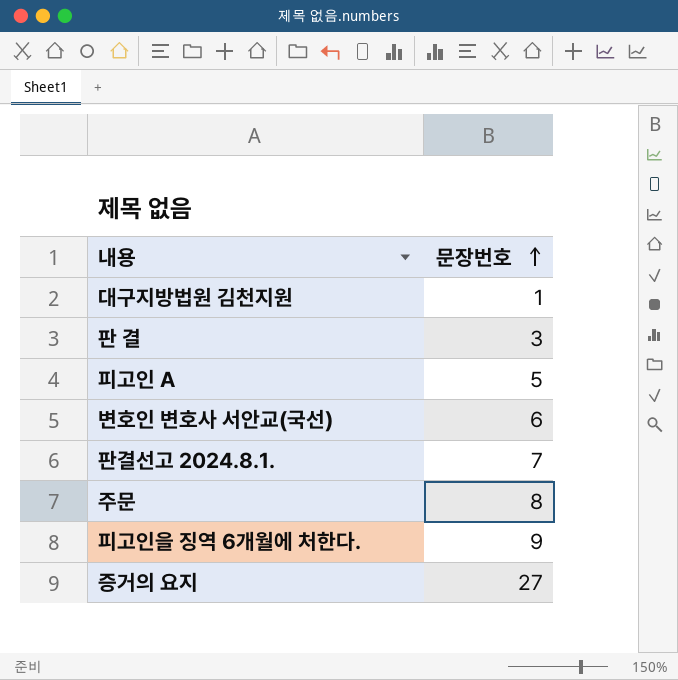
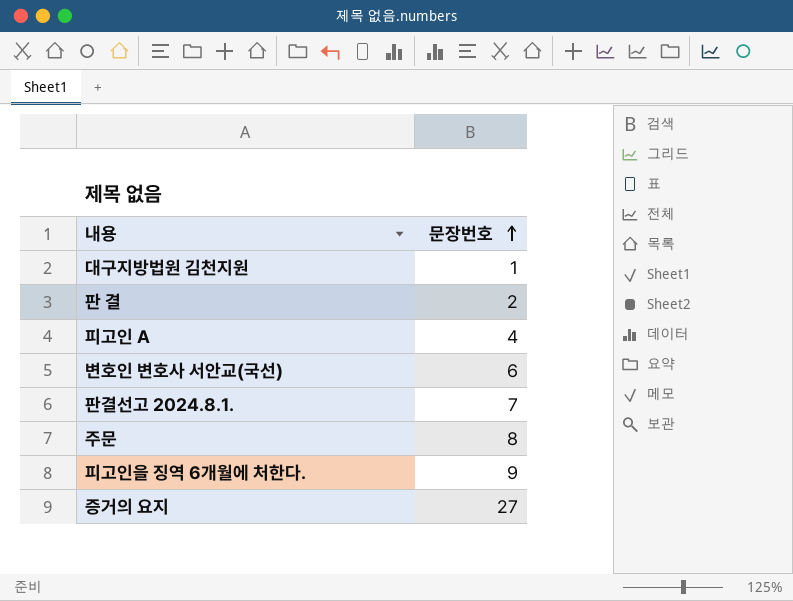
판 결 | 문장번호: 3 -> 2
피고인 A | 문장번호: 5 -> 4

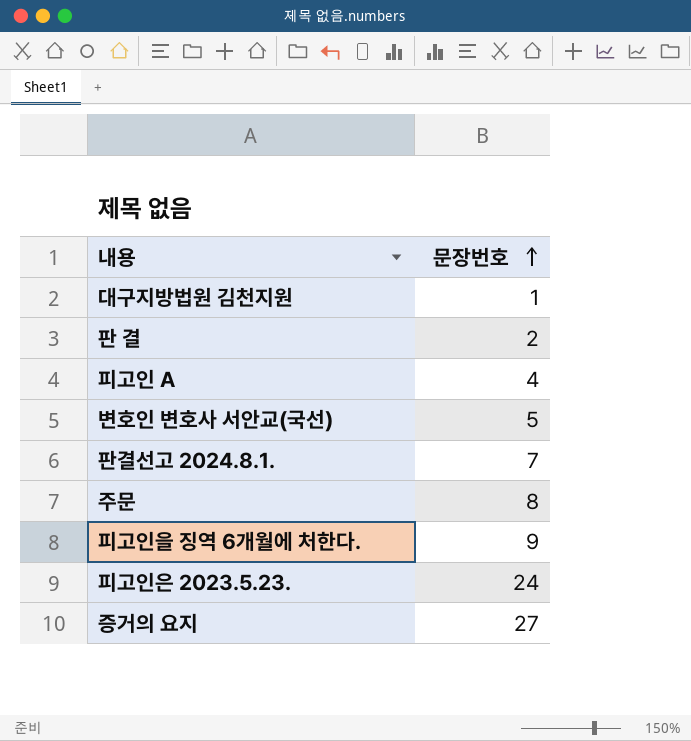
변호인 변호사 서안교(국선) | 문장번호: 6 -> 5
row 피고인은 2023.5.23.: none -> 24

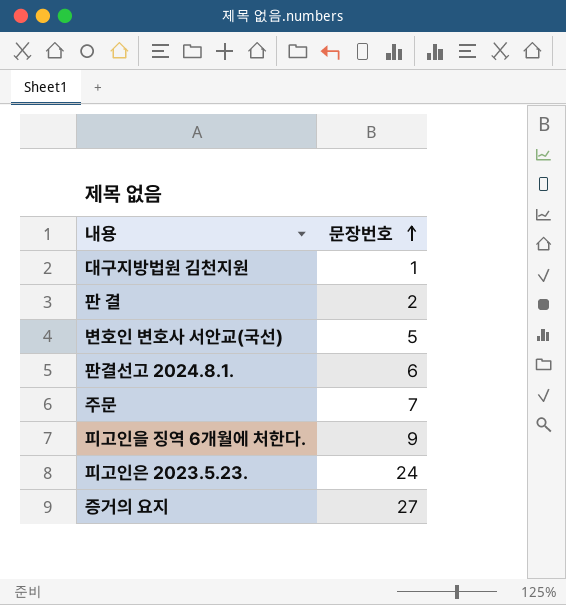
row 피고인 A: 4 -> none
판결선고 2024.8.1. | 문장번호: 7 -> 6
주문 | 문장번호: 8 -> 7

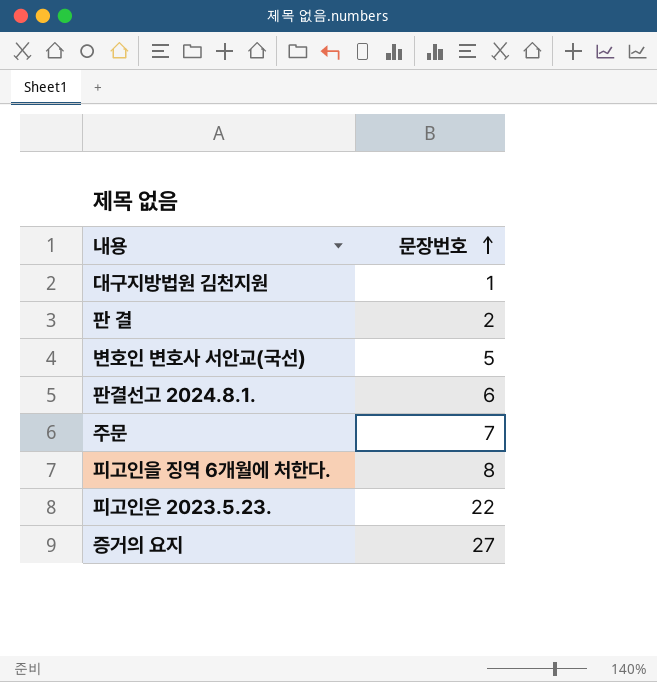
피고인을 징역 6개월에 처한다. | 문장번호: 9 -> 8
피고인은 2023.5.23. | 문장번호: 24 -> 22

